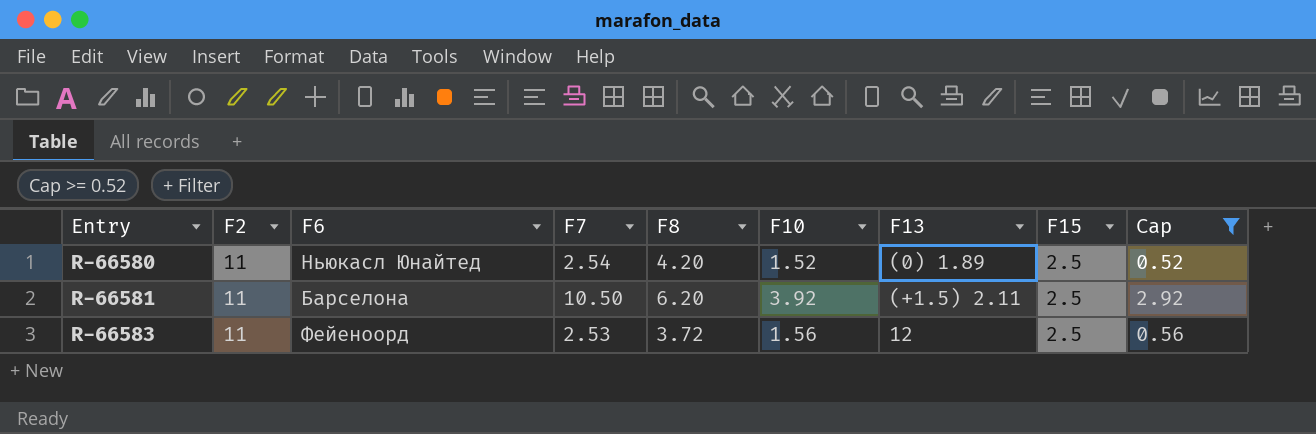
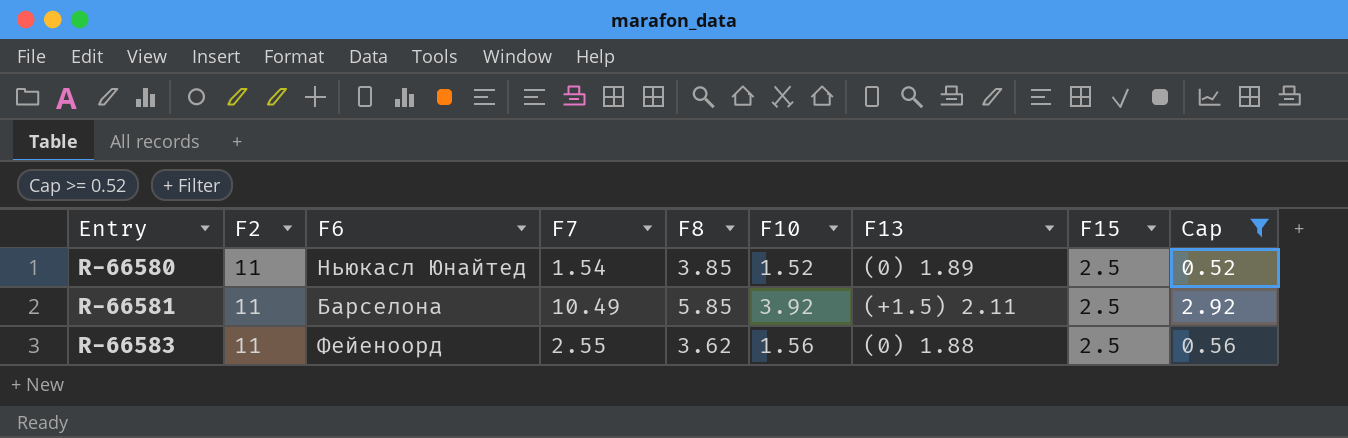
R-66580 | F7: 2.54 -> 1.54
R-66580 | F8: 4.20 -> 3.85
R-66581 | F7: 10.50 -> 10.49
R-66581 | F8: 6.20 -> 5.85
R-66583 | F7: 2.53 -> 2.55
R-66583 | F8: 3.72 -> 3.62
R-66583 | F13: 12 -> (0) 1.88

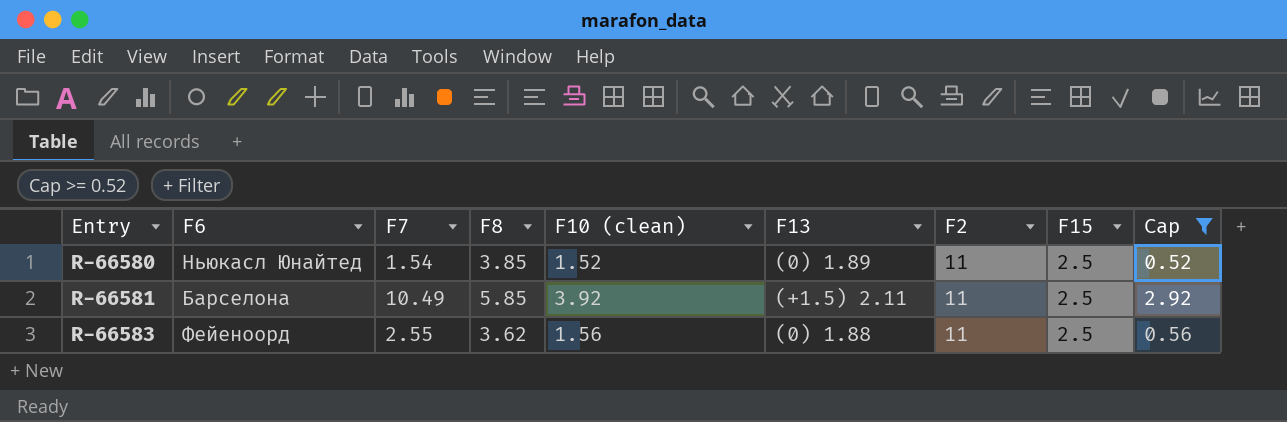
column name: F10 -> F10 (clean)
column F2 | position: 2 -> 7

